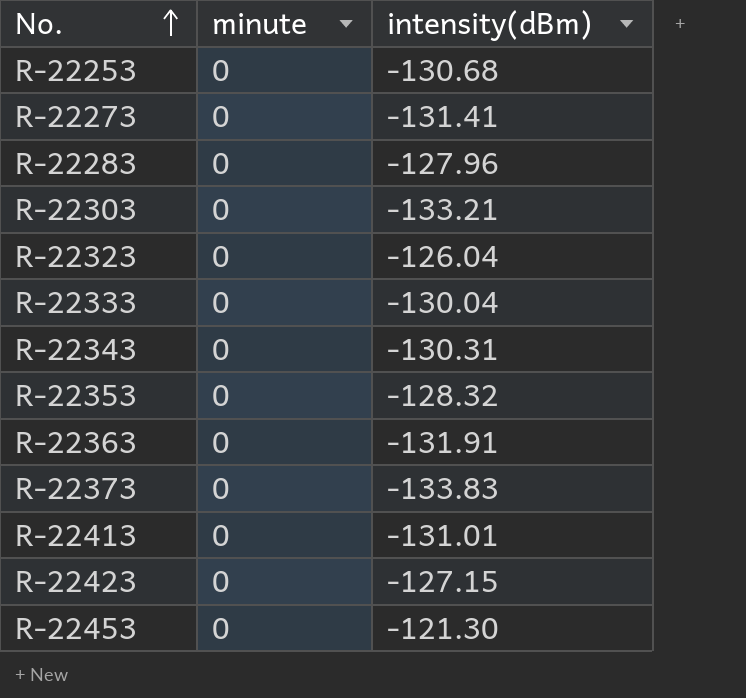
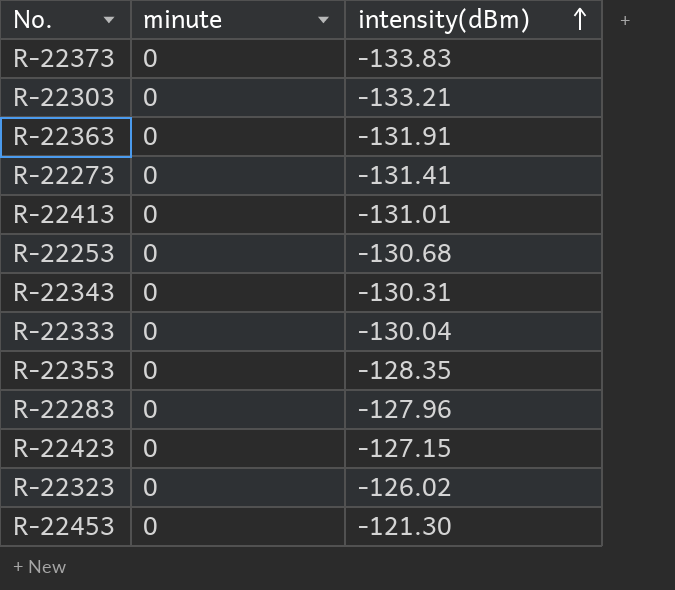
row order: No. ascending -> intensity(dBm) ascending
R-22353 | intensity(dBm): -128.32 -> -128.35
R-22323 | intensity(dBm): -126.04 -> -126.02

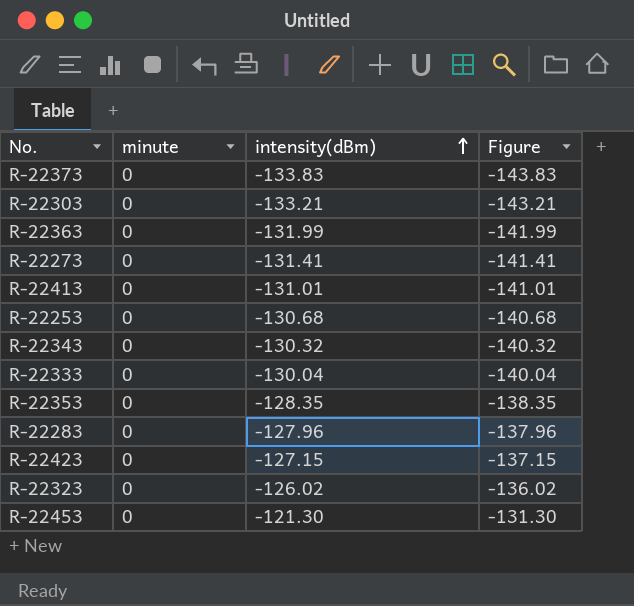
column Figure | formula: none -> [intensity(dBm)] - 10
R-22363 | intensity(dBm): -131.91 -> -131.99
R-22343 | intensity(dBm): -130.31 -> -130.32

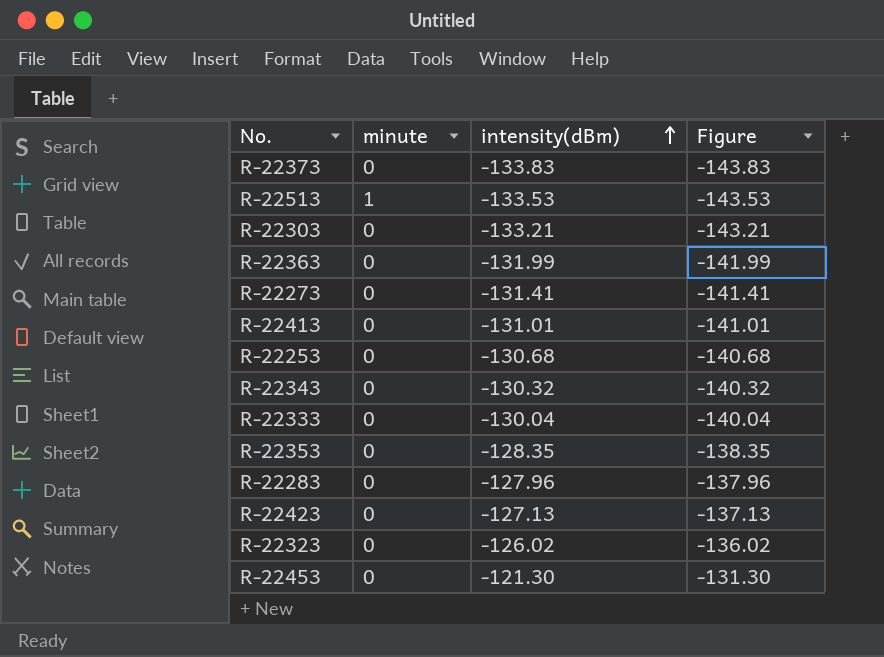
row R-22513: none -> 1 | -133.53 | -143.53
R-22423 | intensity(dBm): -127.15 -> -127.13
R-22423 | Figure: -137.15 -> -137.13

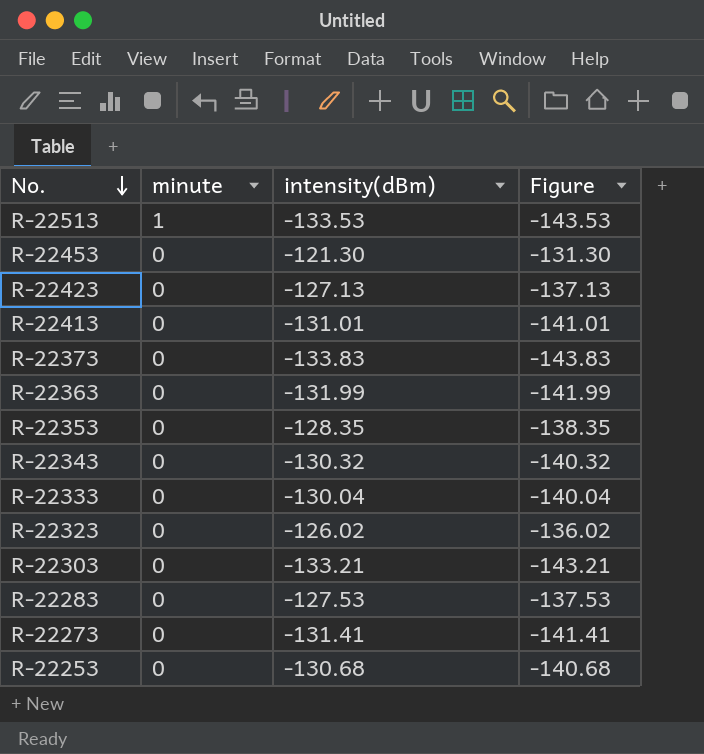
row order: intensity(dBm) ascending -> No. descending
R-22283 | intensity(dBm): -127.96 -> -127.53
R-22283 | Figure: -137.96 -> -137.53

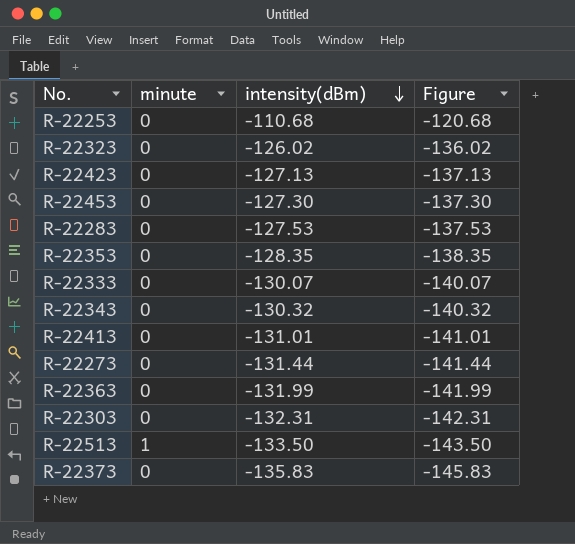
row order: No. descending -> intensity(dBm) descending
R-22253 | intensity(dBm): -130.68 -> -110.68
R-22253 | Figure: -140.68 -> -120.68
R-22453 | intensity(dBm): -121.30 -> -127.30
R-22453 | Figure: -131.30 -> -137.30
R-22333 | intensity(dBm): -130.04 -> -130.07
R-22333 | Figure: -140.04 -> -140.07
R-22273 | intensity(dBm): -131.41 -> -131.44
R-22273 | Figure: -141.41 -> -141.44
R-22303 | intensity(dBm): -133.21 -> -132.31
R-22303 | Figure: -143.21 -> -142.31
R-22513 | intensity(dBm): -133.53 -> -133.50
R-22513 | Figure: -143.53 -> -143.50
R-22373 | intensity(dBm): -133.83 -> -135.83
R-22373 | Figure: -143.83 -> -145.83

